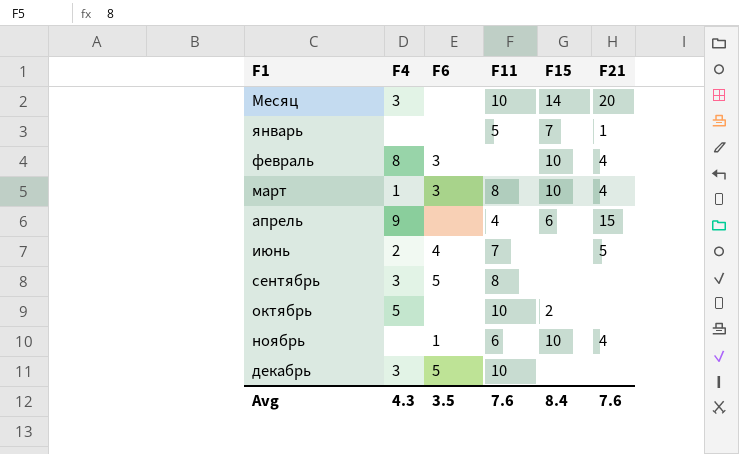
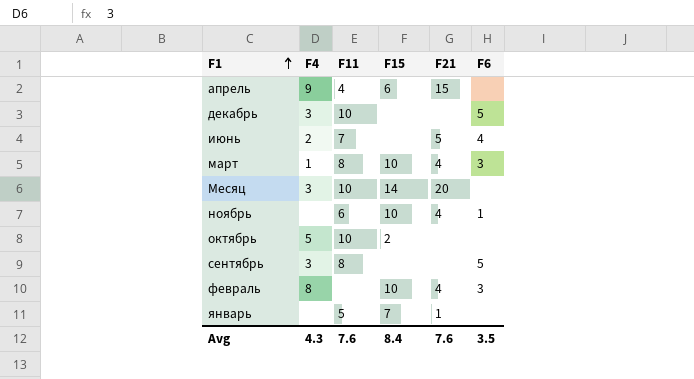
row order: none -> F1 ascending
column F6 | position: 3 -> 6

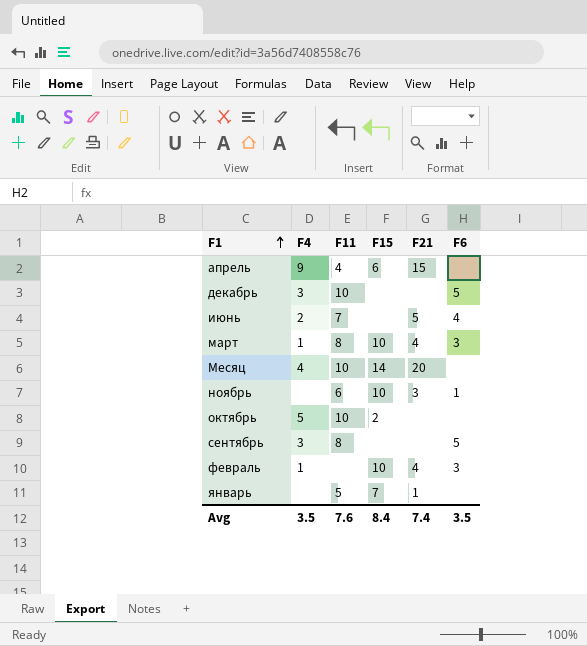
Месяц | F4: 3 -> 4
ноябрь | F21: 4 -> 3
февраль | F4: 8 -> 1
Avg | F4: 4.3 -> 3.5
Avg | F21: 7.6 -> 7.4

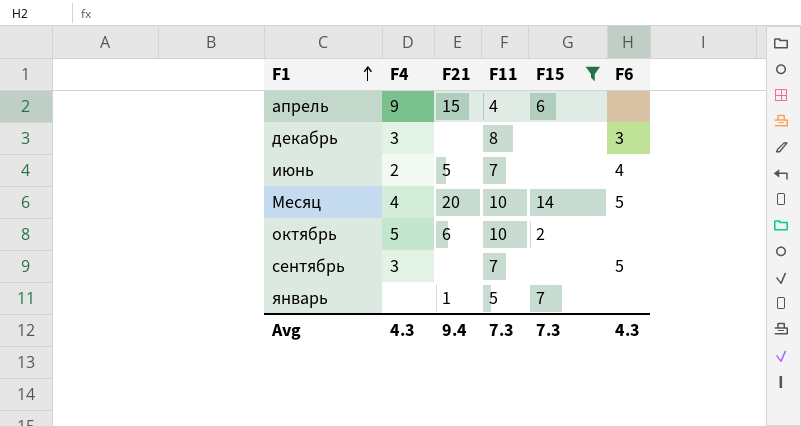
filter: none -> F15 != 10
column F21 | position: 5 -> 3
декабрь | F11: 10 -> 8
декабрь | F6: 5 -> 3
Месяц | F6: none -> 5
октябрь | F21: none -> 6
сентябрь | F11: 8 -> 7
Avg | F4: 3.5 -> 4.3
Avg | F21: 7.4 -> 9.4
Avg | F11: 7.6 -> 7.3
Avg | F15: 8.4 -> 7.3
Avg | F6: 3.5 -> 4.3

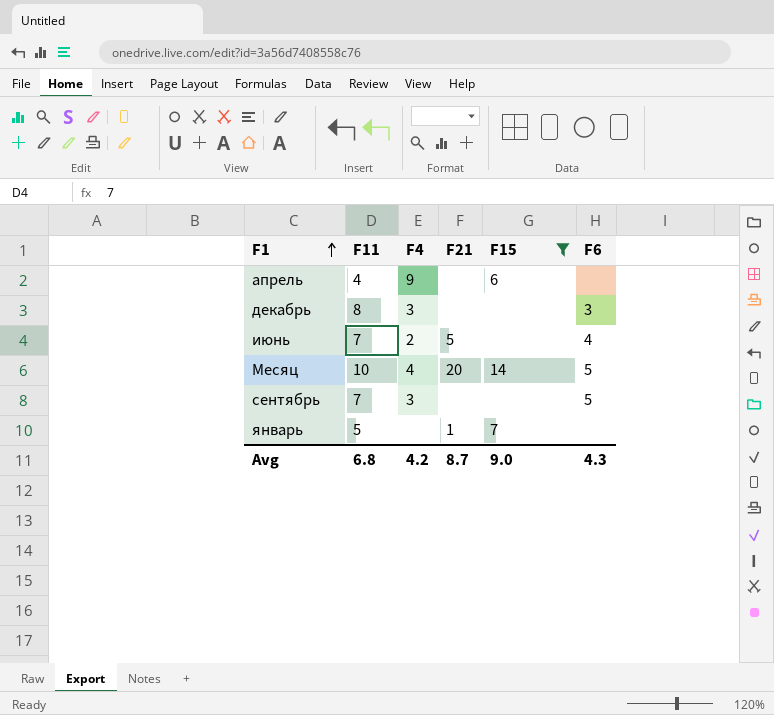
column F11 | position: 4 -> 2
row октябрь: 5 | 6 | 10 | 2 | none -> none
апрель | F21: 15 -> none
Avg | F11: 7.3 -> 6.8
Avg | F4: 4.3 -> 4.2
Avg | F21: 9.4 -> 8.7
Avg | F15: 7.3 -> 9.0

